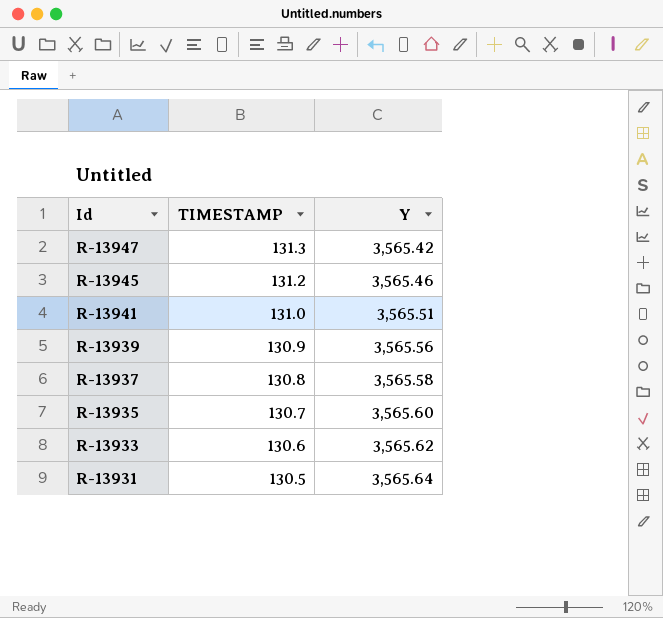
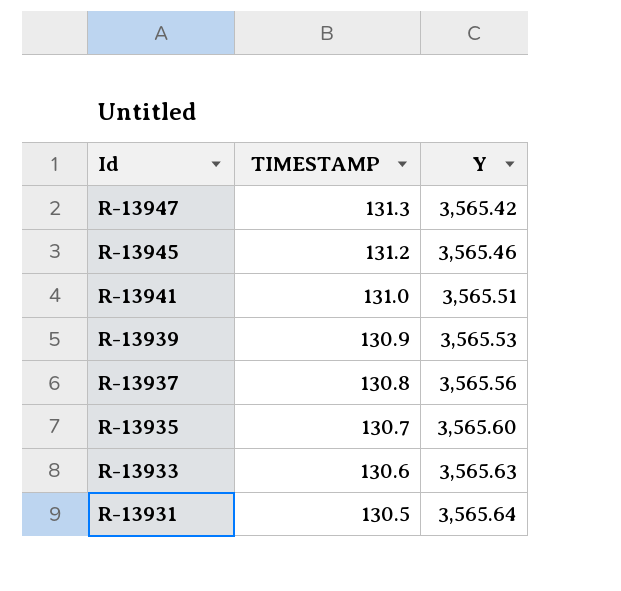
R-13939 | Y: 3,565.56 -> 3,565.53
R-13937 | Y: 3,565.58 -> 3,565.56
R-13933 | Y: 3,565.62 -> 3,565.63

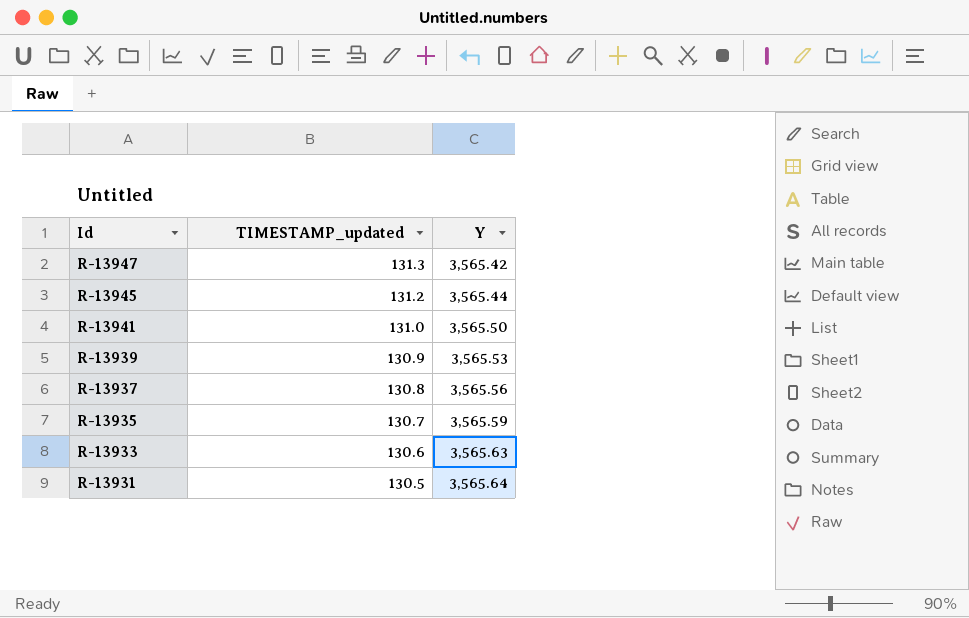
column name: TIMESTAMP -> TIMESTAMP_updated
R-13945 | Y: 3,565.46 -> 3,565.44
R-13941 | Y: 3,565.51 -> 3,565.50
R-13935 | Y: 3,565.60 -> 3,565.59

